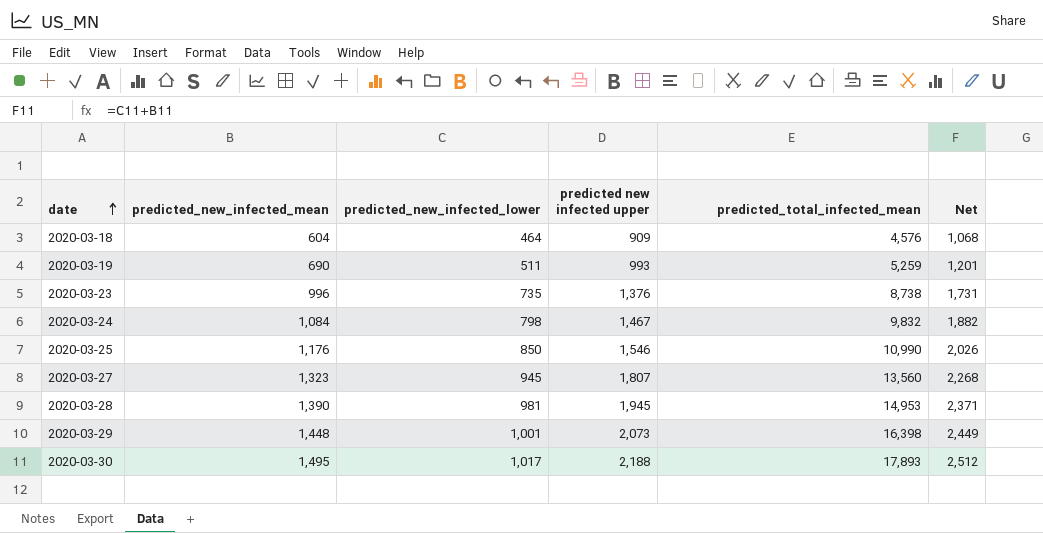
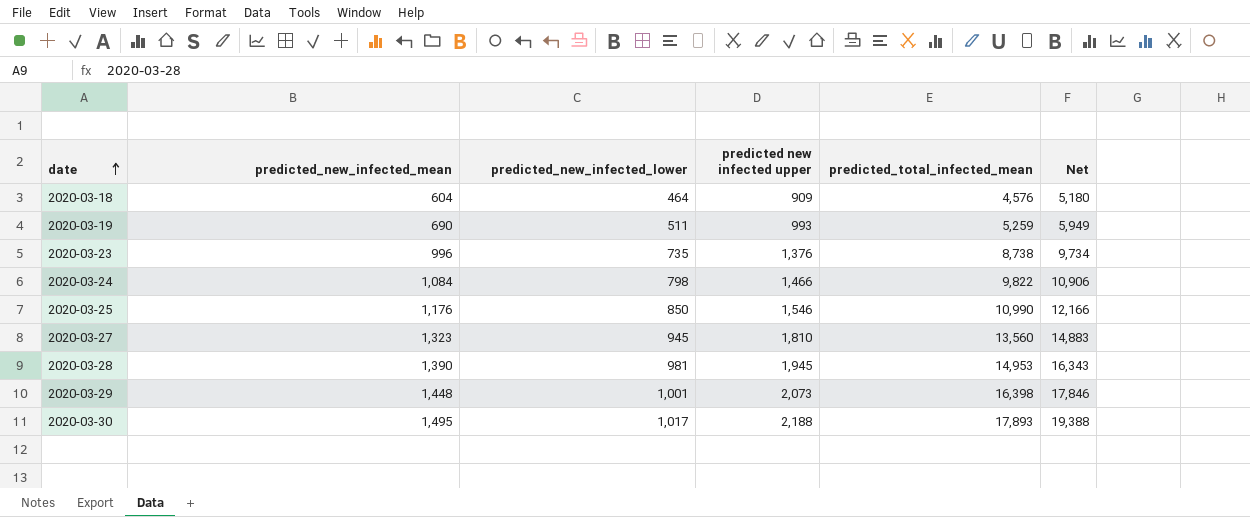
column Net | formula: [predicted_new_infected_mean] + [predicted_new_infected_lower] -> [predicted_new_infected_mean] + [predicted_total_infected_mean]
2020-03-24 | predicted new infected upper: 1,467 -> 1,466
2020-03-24 | predicted_total_infected_mean: 9,832 -> 9,822
2020-03-27 | predicted new infected upper: 1,807 -> 1,810

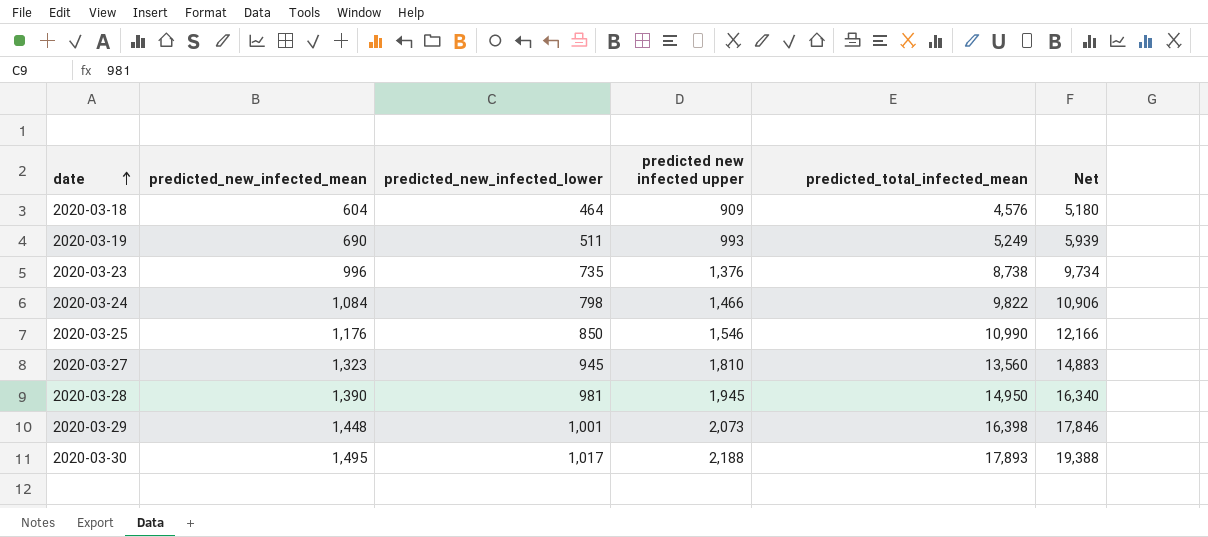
2020-03-19 | predicted_total_infected_mean: 5,259 -> 5,249
2020-03-19 | Net: 5,949 -> 5,939
2020-03-28 | predicted_total_infected_mean: 14,953 -> 14,950
2020-03-28 | Net: 16,343 -> 16,340

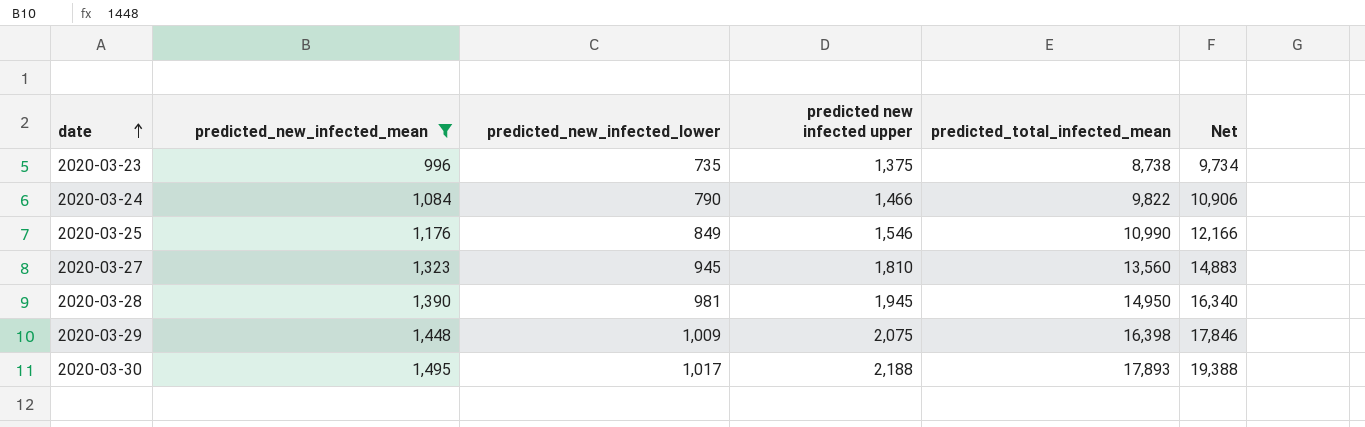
filter: none -> predicted_new_infected_mean >= 996
2020-03-23 | predicted new infected upper: 1,376 -> 1,375
2020-03-24 | predicted_new_infected_lower: 798 -> 790
2020-03-25 | predicted_new_infected_lower: 850 -> 849
2020-03-29 | predicted_new_infected_lower: 1,001 -> 1,009
2020-03-29 | predicted new infected upper: 2,073 -> 2,075

